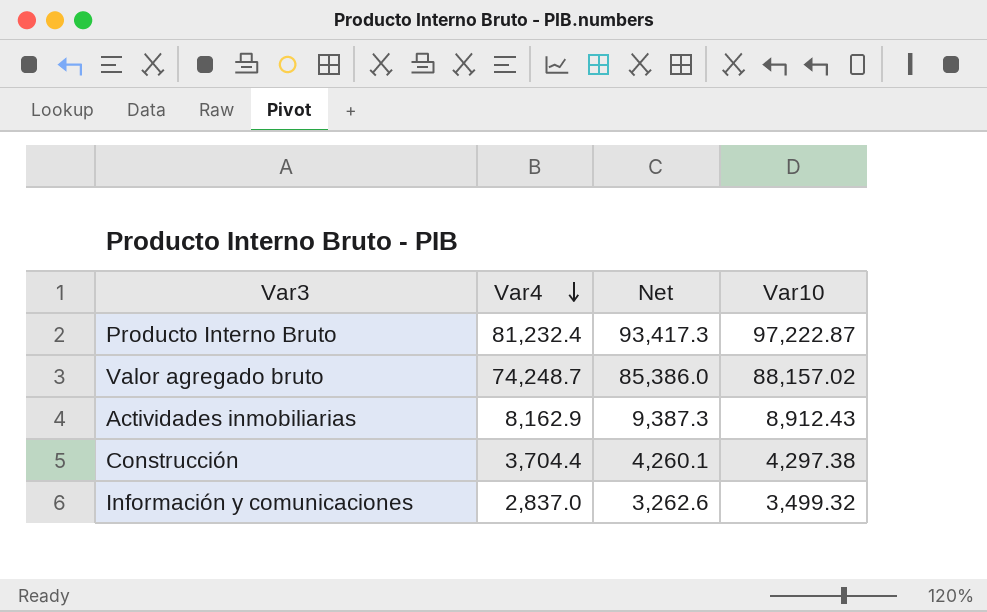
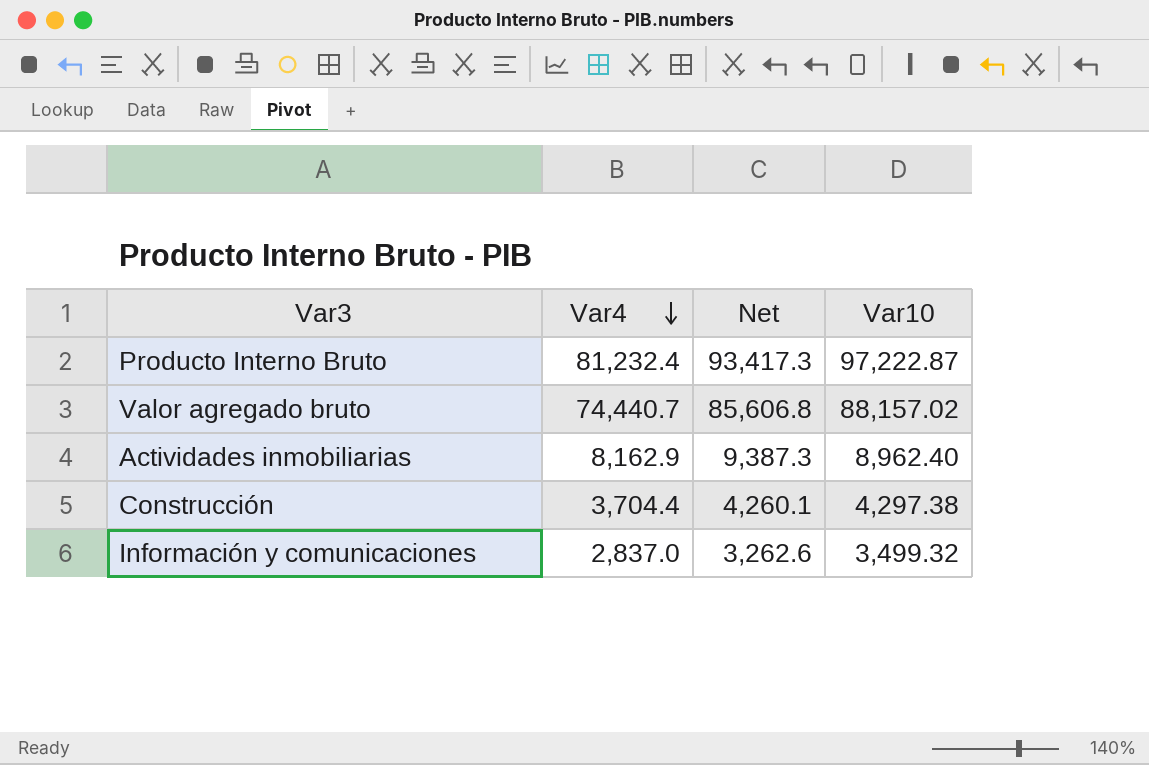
Valor agregado bruto | Var4: 74,248.7 -> 74,440.7
Valor agregado bruto | Net: 85,386.0 -> 85,606.8
Actividades inmobiliarias | Var10: 8,912.43 -> 8,962.40

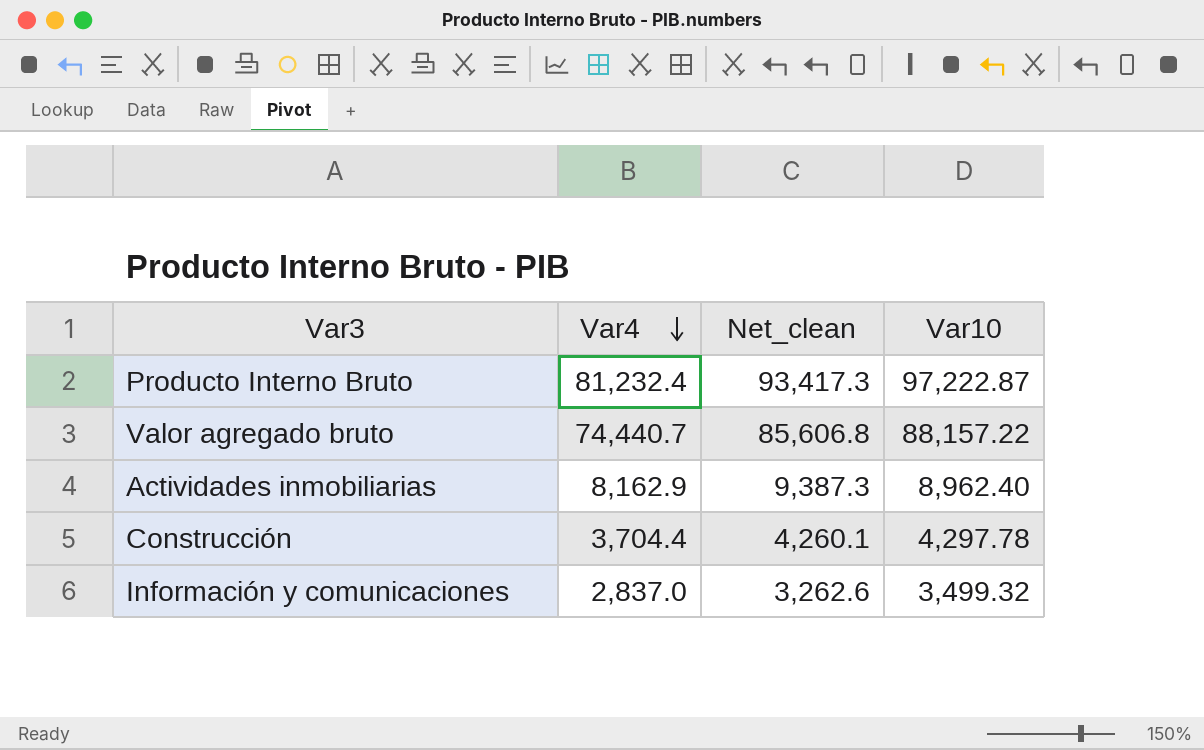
column name: Net -> Net_clean
Valor agregado bruto | Var10: 88,157.02 -> 88,157.22
Construcción | Var10: 4,297.38 -> 4,297.78

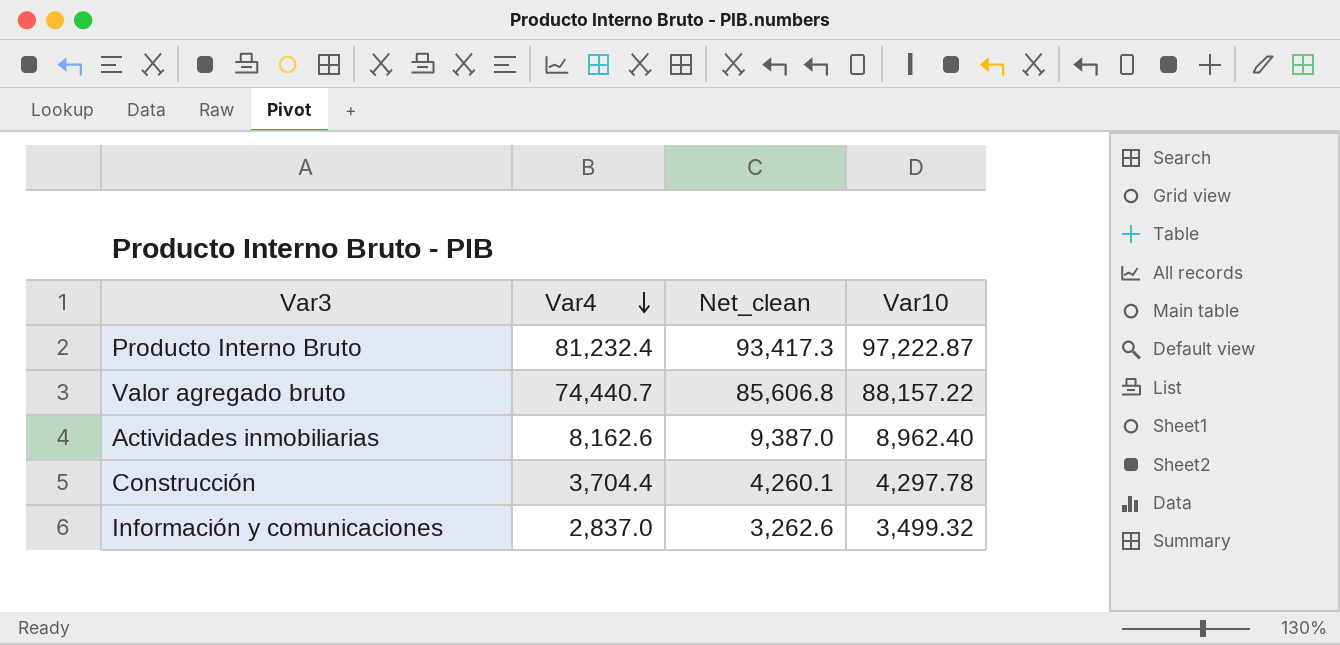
Actividades inmobiliarias | Var4: 8,162.9 -> 8,162.6
Actividades inmobiliarias | Net_clean: 9,387.3 -> 9,387.0

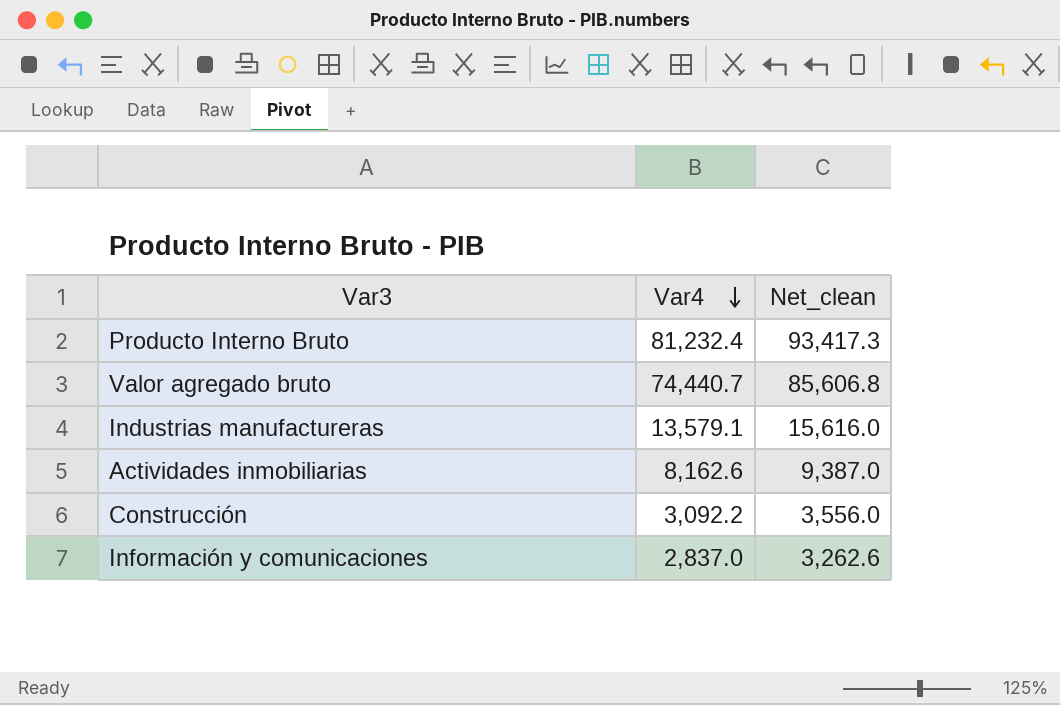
column Var10 | position: 4 -> none
row Industrias manufactureras: none -> 13,579.1 | 15,616.0
Construcción | Var4: 3,704.4 -> 3,092.2
Construcción | Net_clean: 4,260.1 -> 3,556.0

